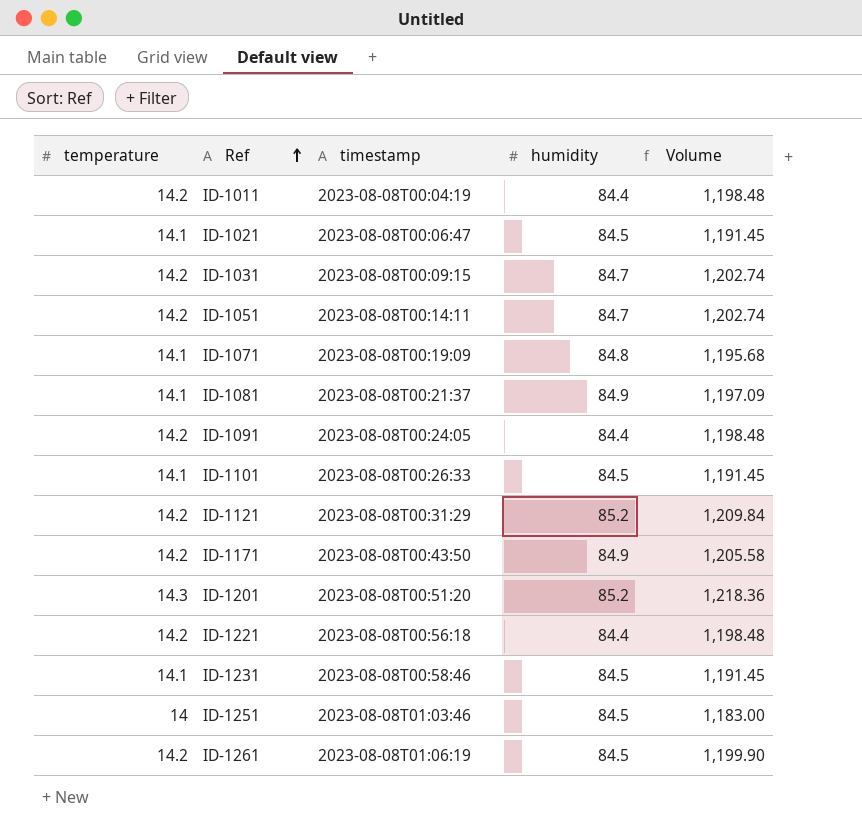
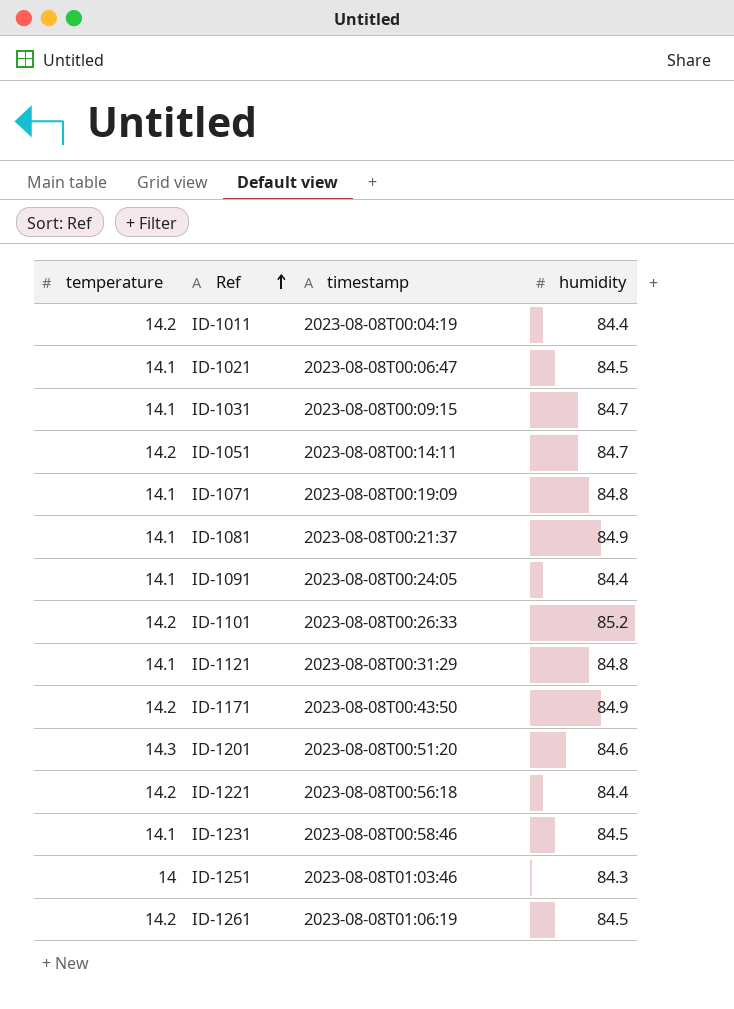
column Volume | formula: [temperature] * [humidity] -> none
ID-1031 | temperature: 14.2 -> 14.1
ID-1091 | temperature: 14.2 -> 14.1
ID-1101 | temperature: 14.1 -> 14.2
ID-1101 | humidity: 84.5 -> 85.2
ID-1121 | temperature: 14.2 -> 14.1
ID-1121 | humidity: 85.2 -> 84.8
ID-1201 | humidity: 85.2 -> 84.6
ID-1251 | humidity: 84.5 -> 84.3

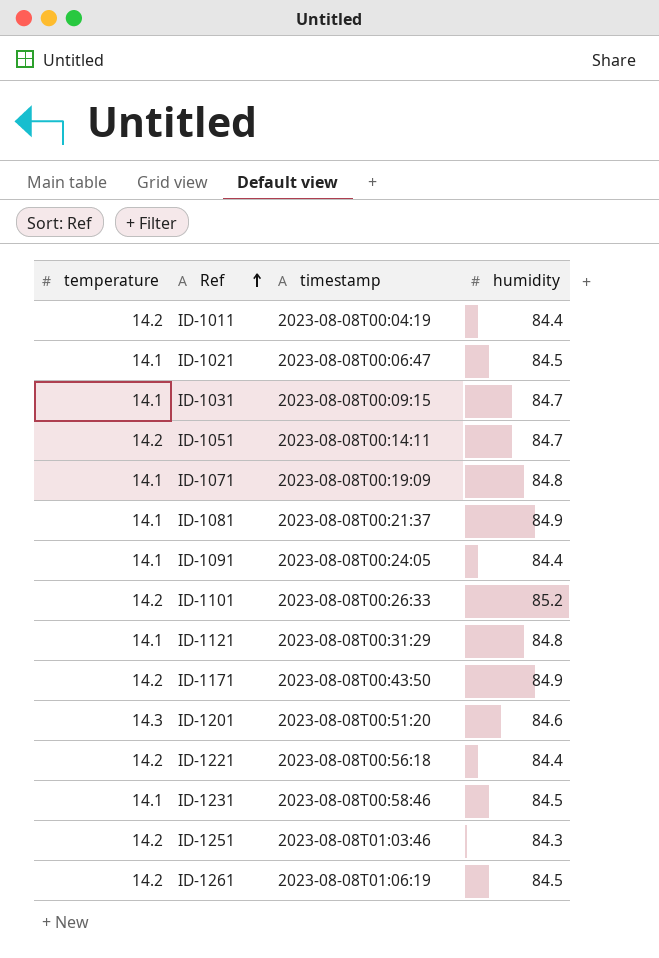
ID-1251 | temperature: 14 -> 14.2

